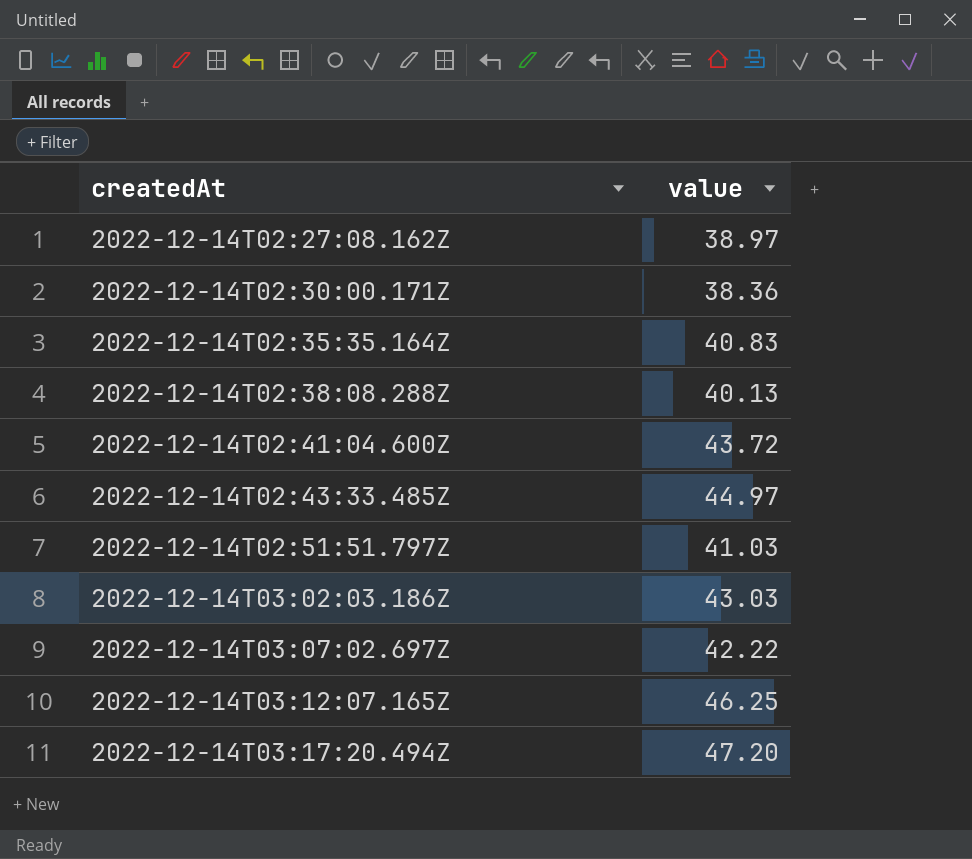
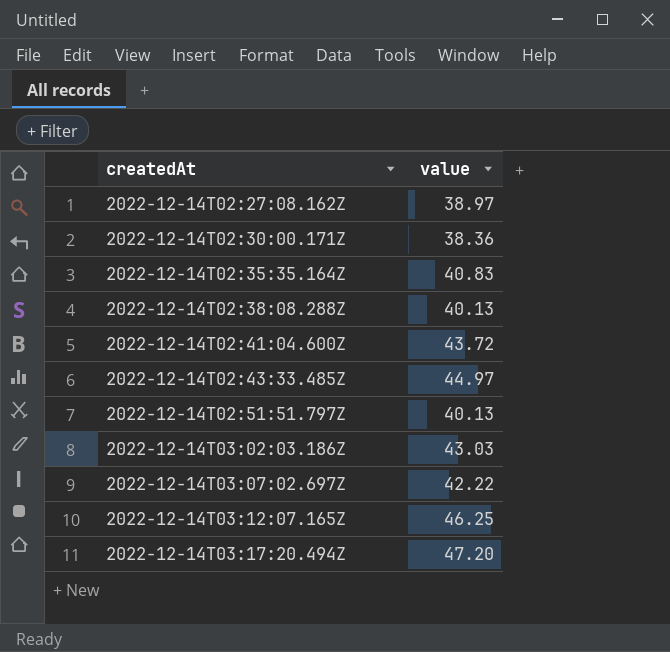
2022-12-14T02:51:51.797Z | value: 41.03 -> 40.13

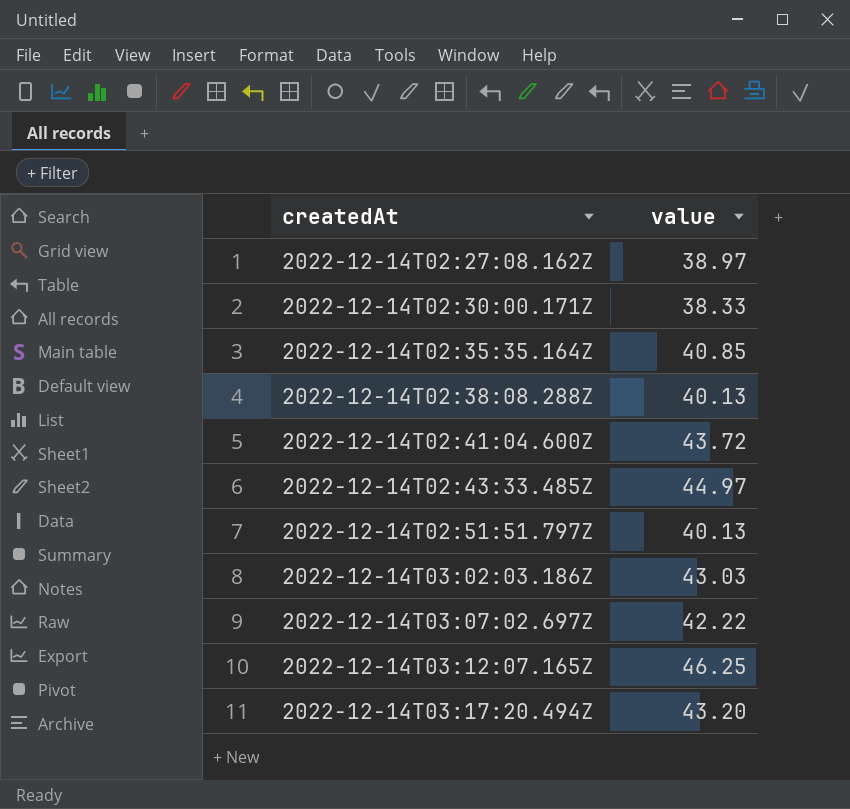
2022-12-14T02:30:00.171Z | value: 38.36 -> 38.33
2022-12-14T02:35:35.164Z | value: 40.83 -> 40.85
2022-12-14T03:17:20.494Z | value: 47.20 -> 43.20

